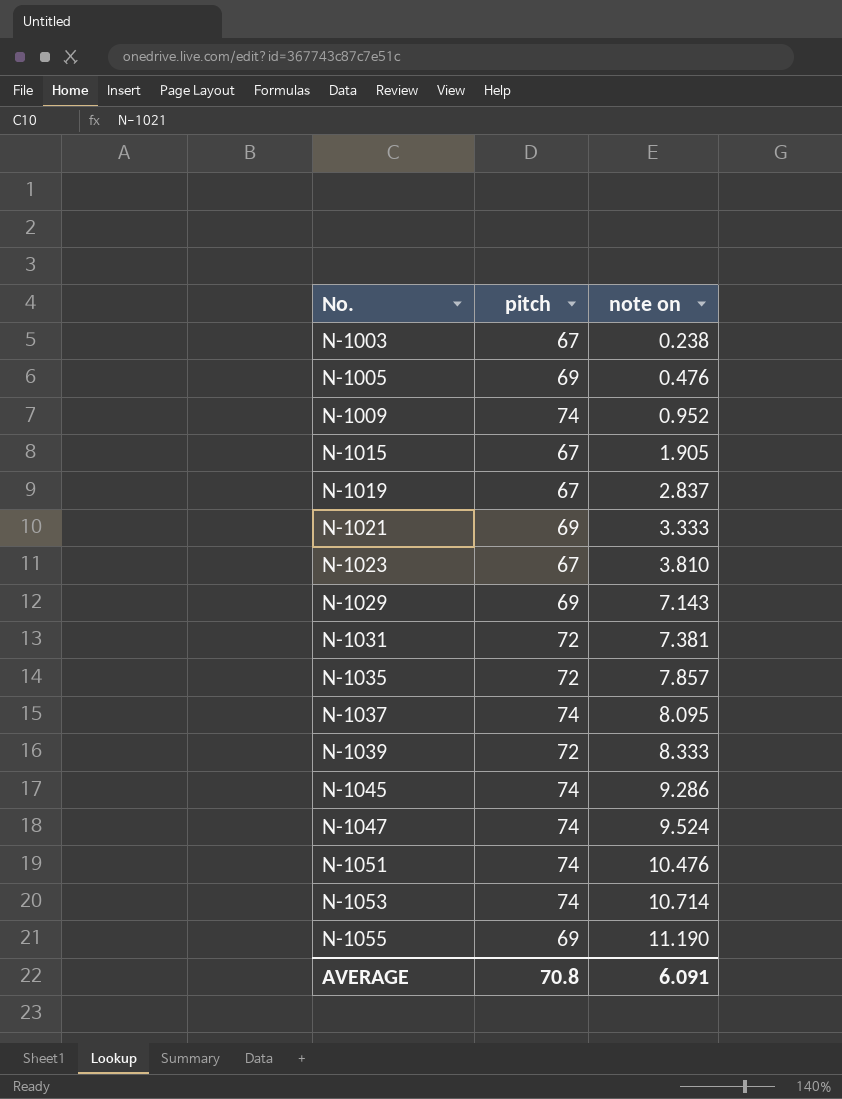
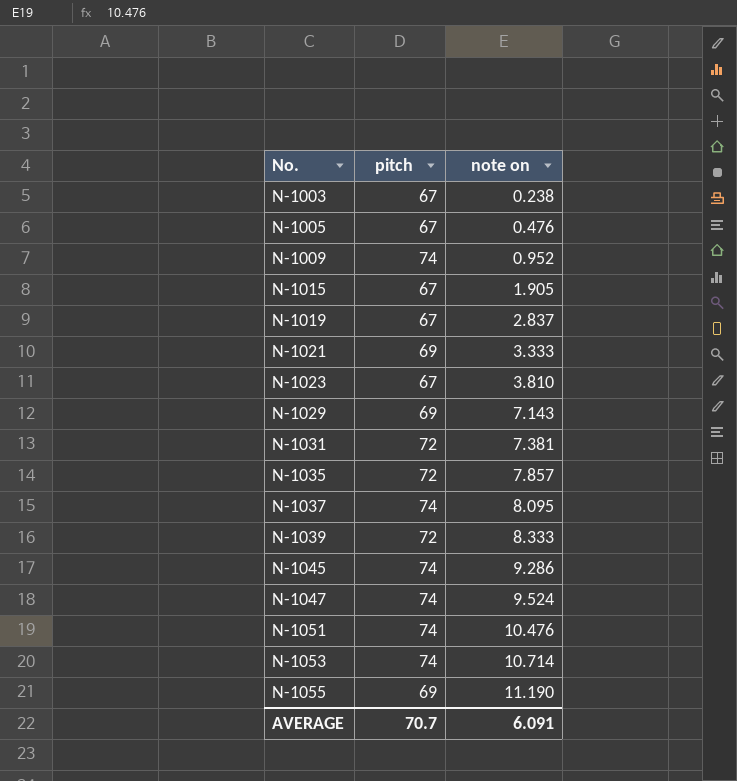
N-1005 | pitch: 69 -> 67
AVERAGE | pitch: 70.8 -> 70.7

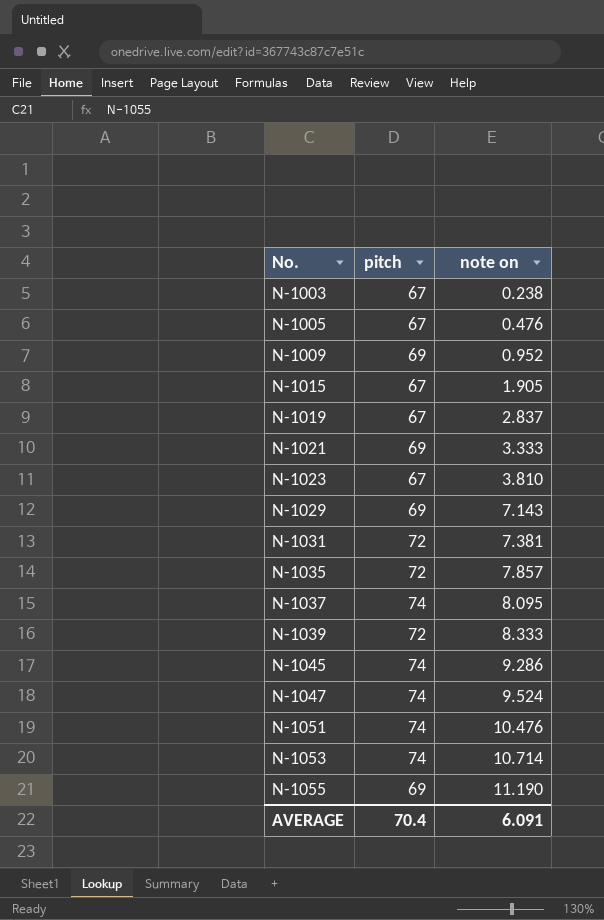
N-1009 | pitch: 74 -> 69
AVERAGE | pitch: 70.7 -> 70.4

